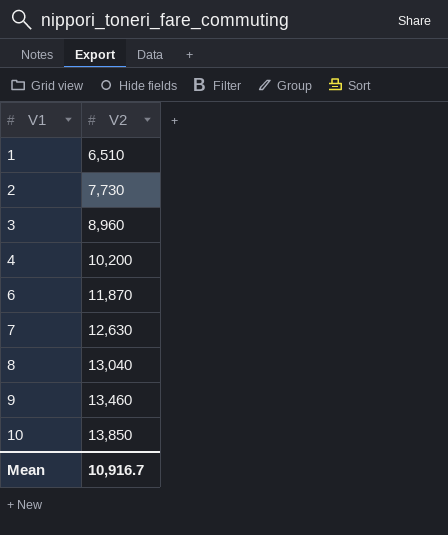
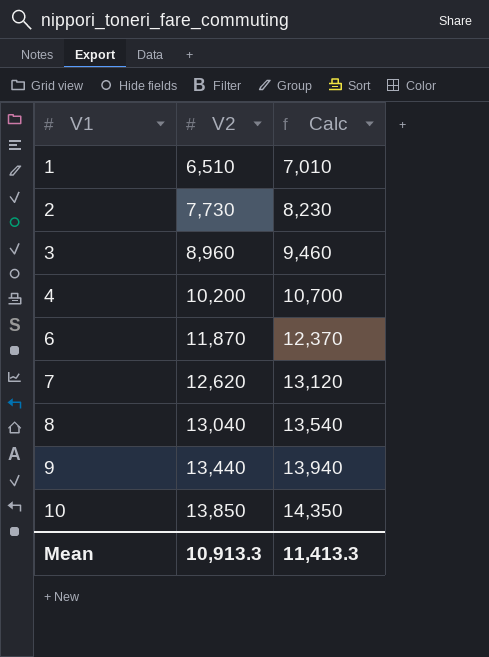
column Calc | formula: none -> [V2] + 500
7 | V2: 12,630 -> 12,620
9 | V2: 13,460 -> 13,440
Mean | V2: 10,916.7 -> 10,913.3

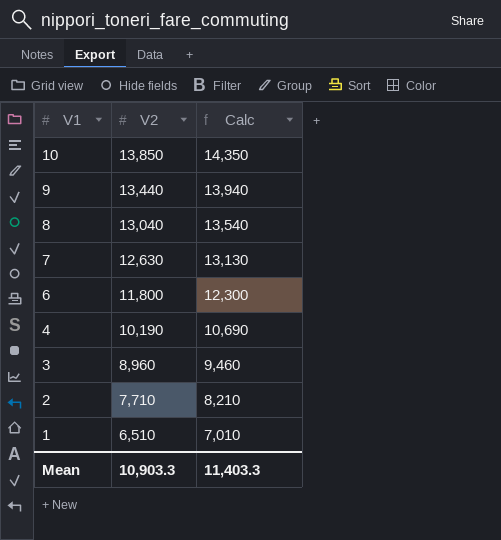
row order: V1 ascending -> V1 descending
7 | V2: 12,620 -> 12,630
7 | Calc: 13,120 -> 13,130
6 | V2: 11,870 -> 11,800
6 | Calc: 12,370 -> 12,300
4 | V2: 10,200 -> 10,190
4 | Calc: 10,700 -> 10,690
2 | V2: 7,730 -> 7,710
2 | Calc: 8,230 -> 8,210
Mean | V2: 10,913.3 -> 10,903.3
Mean | Calc: 11,413.3 -> 11,403.3

